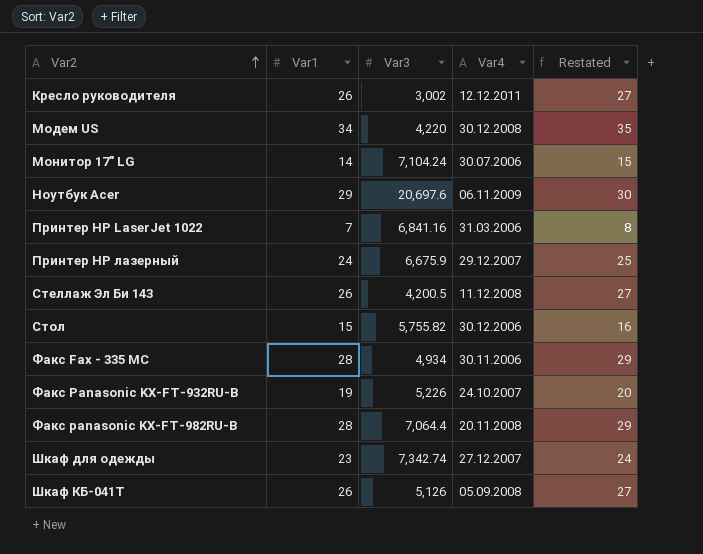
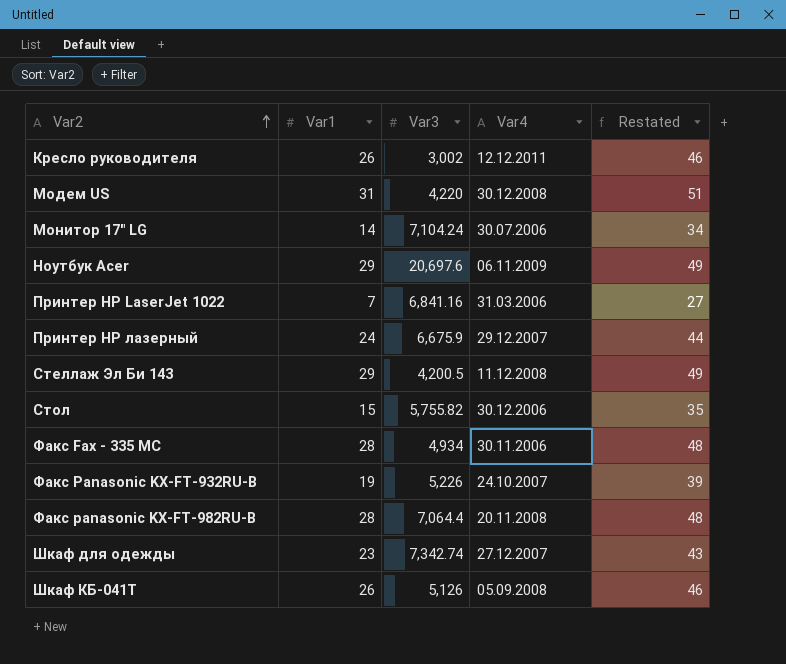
column Restated | formula: [Var1] + 1 -> [Var1] + 20
Модем US | Var1: 34 -> 31
Стеллаж Эл Би 143 | Var1: 26 -> 29

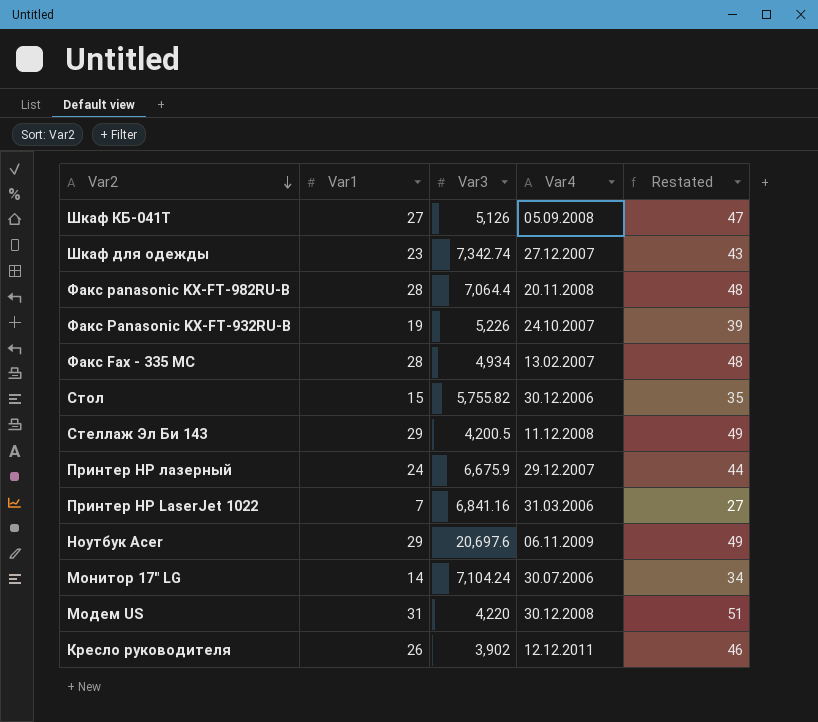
row order: Var2 ascending -> Var2 descending
Шкаф КБ-041Т | Var1: 26 -> 27
Шкаф КБ-041Т | Restated: 46 -> 47
Факс Fax - 335 МС | Var4: 30.11.2006 -> 13.02.2007
Кресло руководителя | Var3: 3,002 -> 3,902

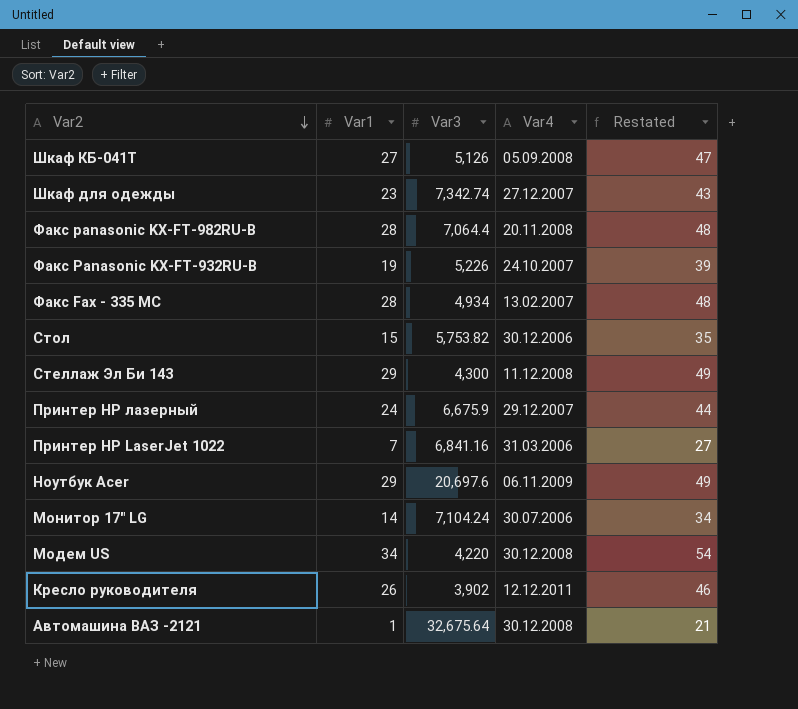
Стол | Var3: 5,755.82 -> 5,753.82
Стеллаж Эл Би 143 | Var3: 4,200.5 -> 4,300
Модем US | Var1: 31 -> 34
Модем US | Restated: 51 -> 54
row Автомашина ВАЗ -2121: none -> 1 | 32,675.64 | 30.12.2008 | 21

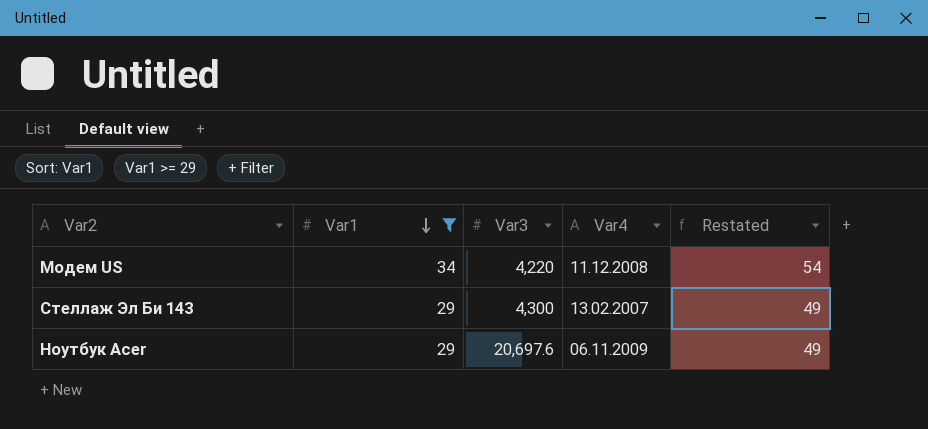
filter: none -> Var1 >= 29
row order: Var2 descending -> Var1 descending
Модем US | Var4: 30.12.2008 -> 11.12.2008
Стеллаж Эл Би 143 | Var4: 11.12.2008 -> 13.02.2007

